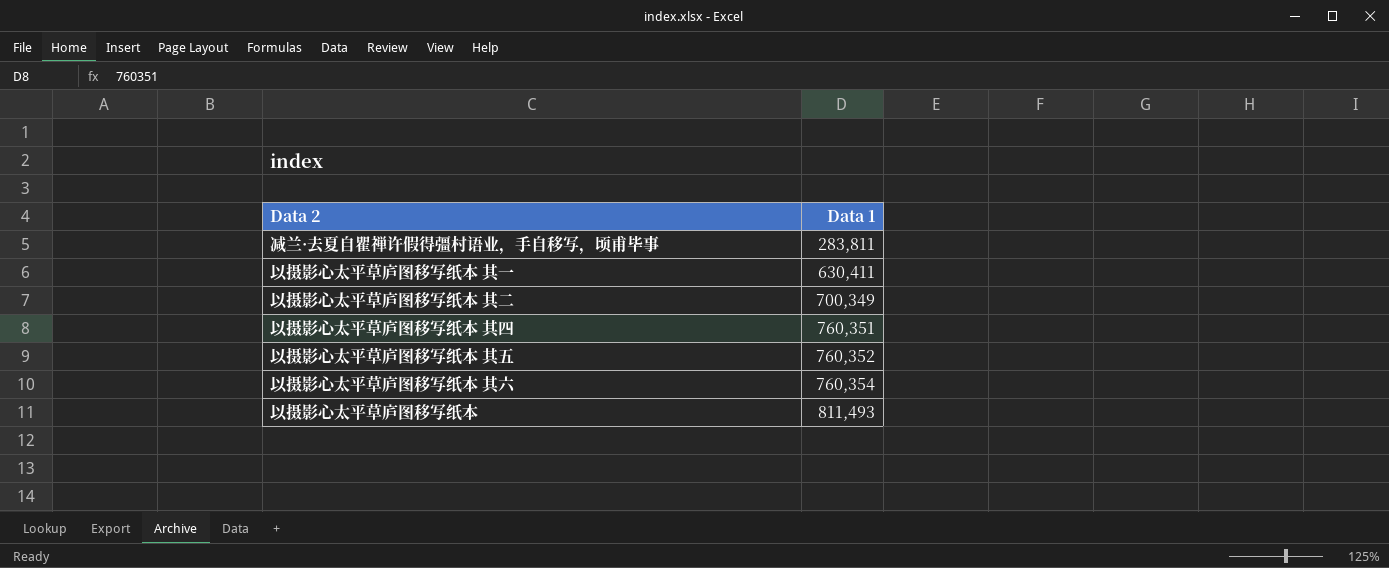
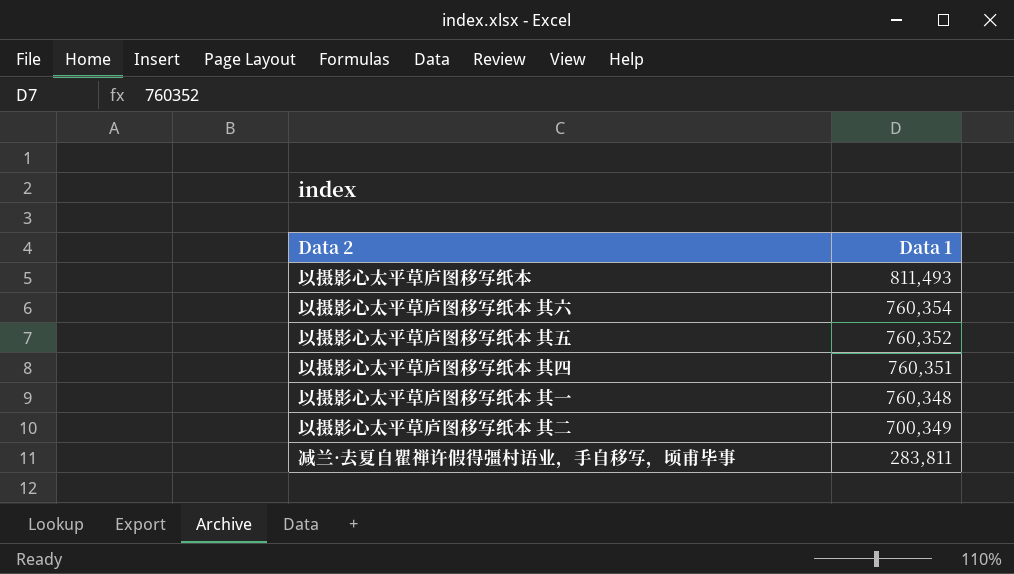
row order: Data 1 ascending -> Data 1 descending
以摄影心太平草庐图移写纸本 其一 | Data 1: 630,411 -> 760,348

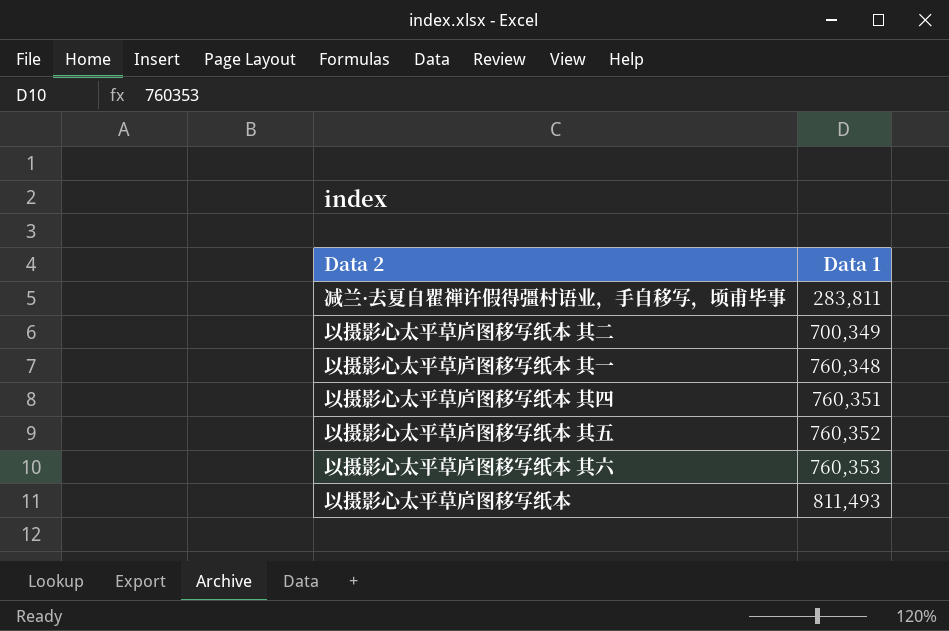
row order: Data 1 descending -> Data 1 ascending
以摄影心太平草庐图移写纸本 其六 | Data 1: 760,354 -> 760,353

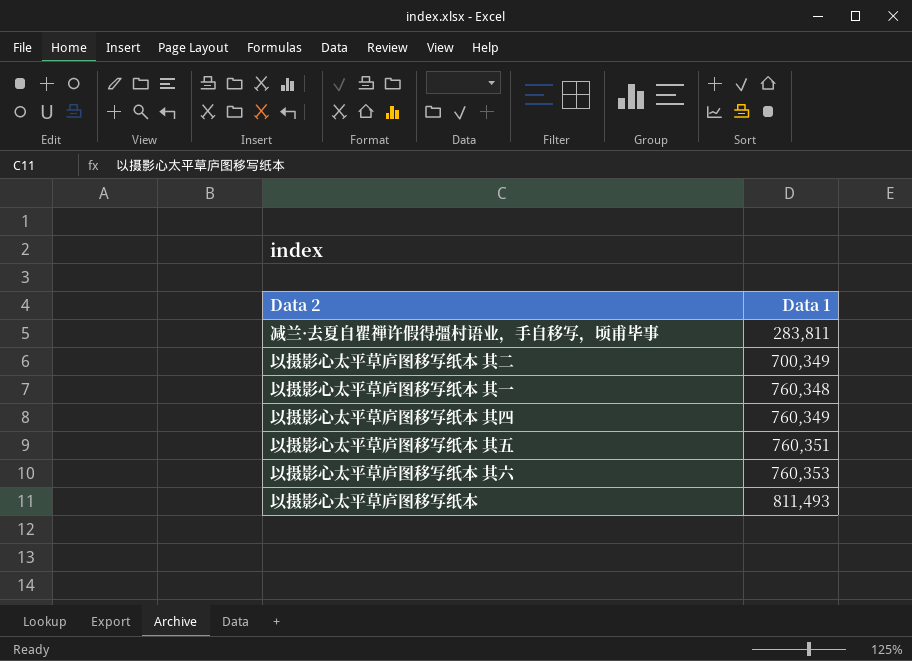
以摄影心太平草庐图移写纸本 其四 | Data 1: 760,351 -> 760,349
以摄影心太平草庐图移写纸本 其五 | Data 1: 760,352 -> 760,351

